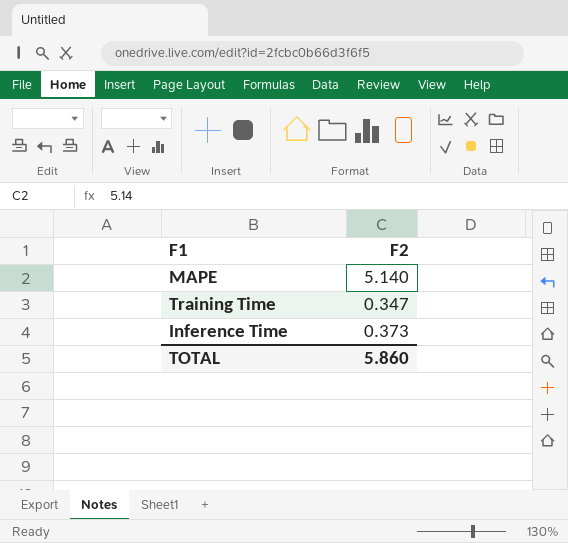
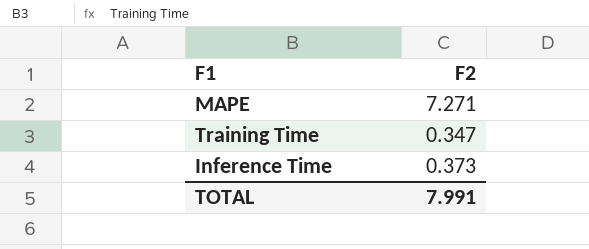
MAPE | F2: 5.140 -> 7.271
TOTAL | F2: 5.860 -> 7.991

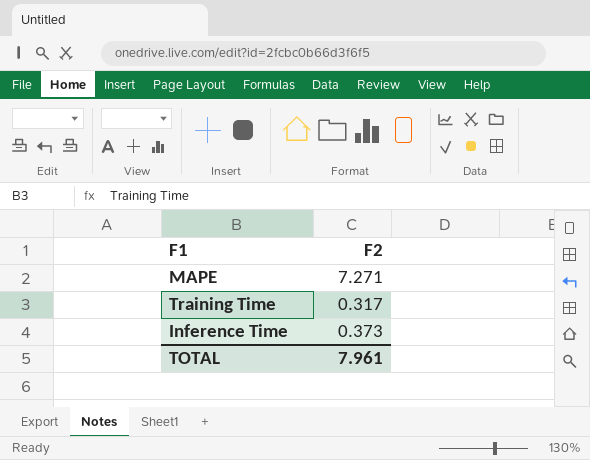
Training Time | F2: 0.347 -> 0.317
TOTAL | F2: 7.991 -> 7.961

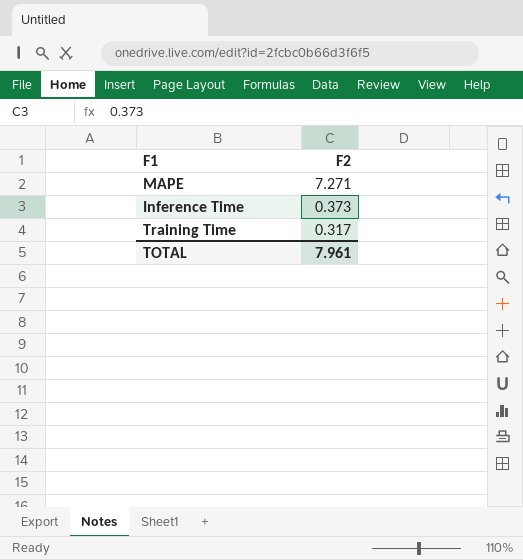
row order: none -> F2 descending

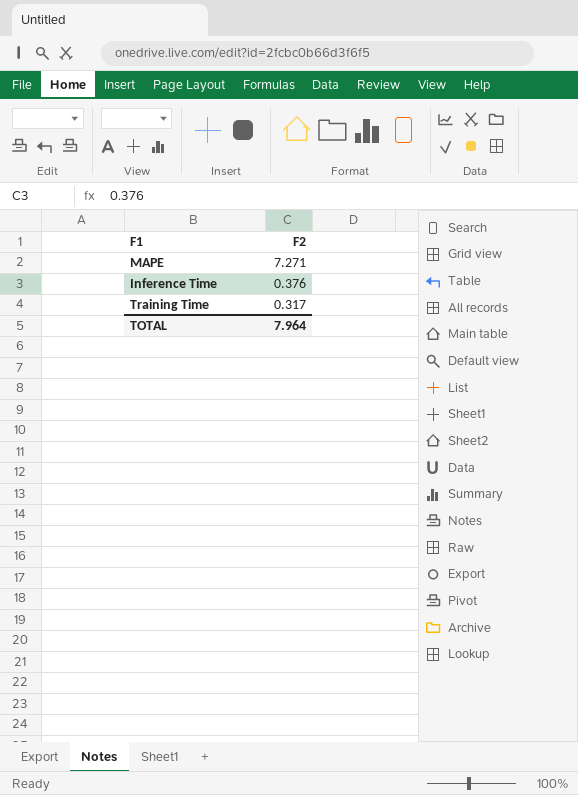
Inference Time | F2: 0.373 -> 0.376
TOTAL | F2: 7.961 -> 7.964

